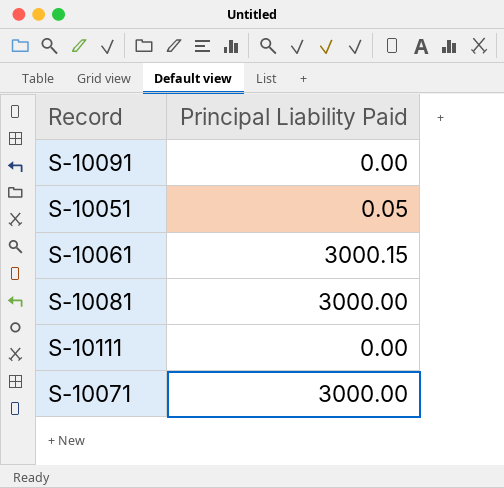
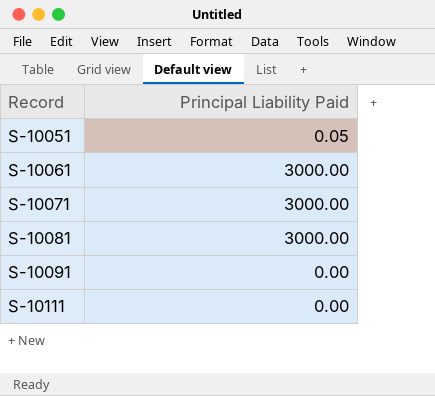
row order: none -> Record ascending
S-10061 | Principal Liability Paid: 3000.15 -> 3000.00

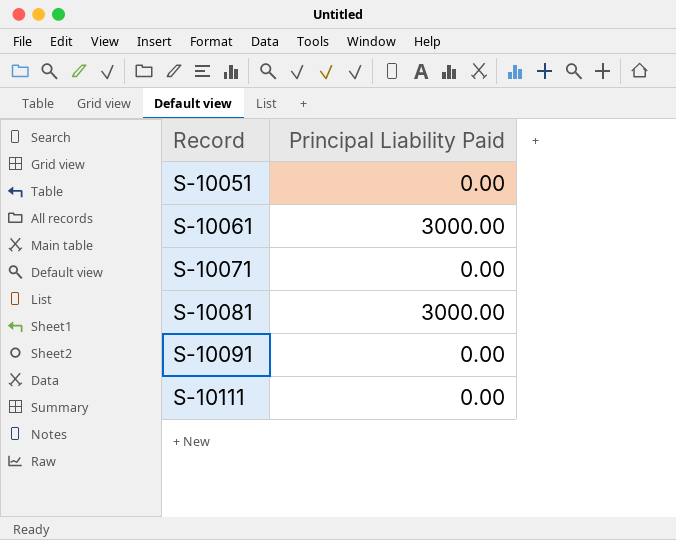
S-10051 | Principal Liability Paid: 0.05 -> 0.00
S-10071 | Principal Liability Paid: 3000.00 -> 0.00

